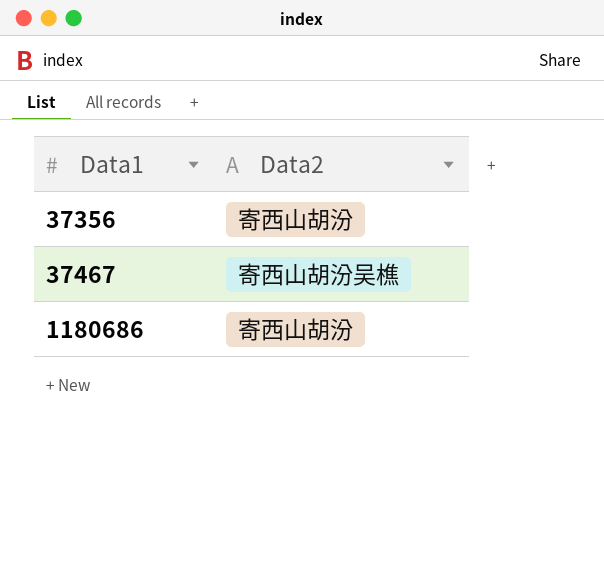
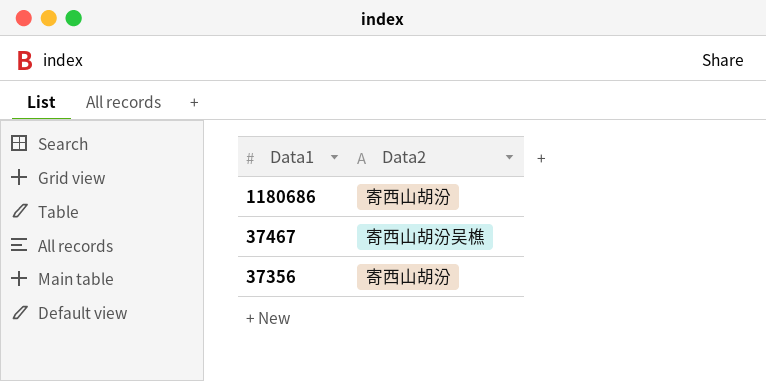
row order: Data1 ascending -> Data1 descending

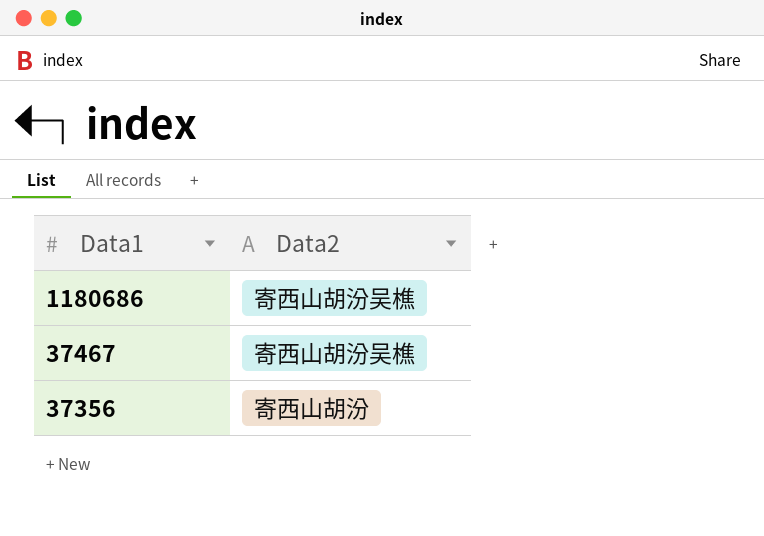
1180686 | Data2: 寄西山胡汾 -> 寄西山胡汾吴樵

